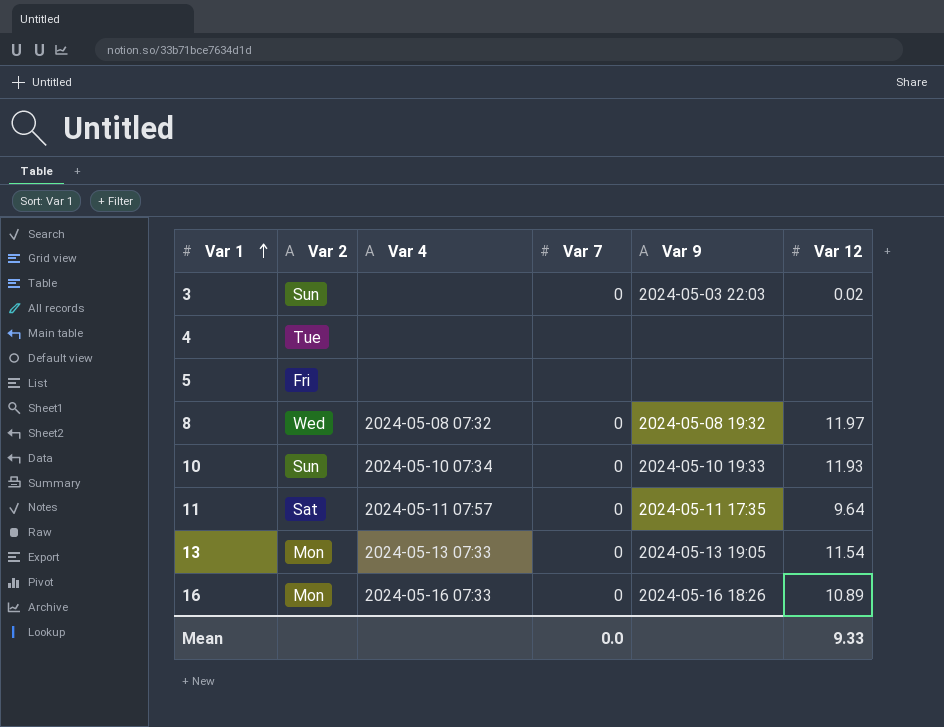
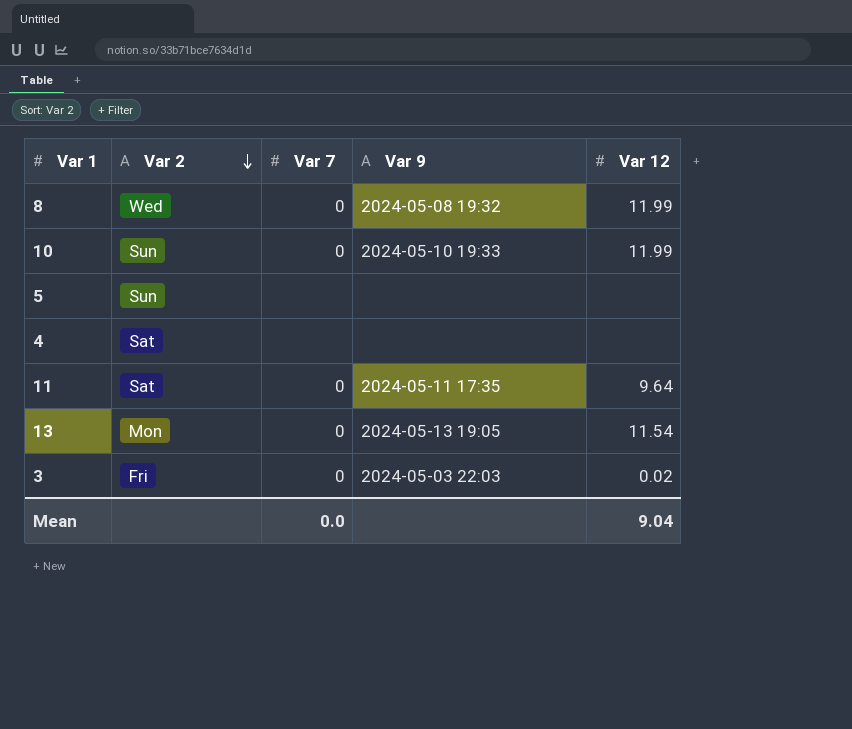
row order: Var 1 ascending -> Var 2 descending
column Var 4 | position: 3 -> none
row 16: Mon | 2024-05-16 07:33 | 0 | 2024-05-16 18:26 | 10.89 -> none
8 | Var 12: 11.97 -> 11.99
10 | Var 12: 11.93 -> 11.99
5 | Var 2: Fri -> Sun
4 | Var 2: Tue -> Sat
3 | Var 2: Sun -> Fri
Mean | Var 12: 9.33 -> 9.04

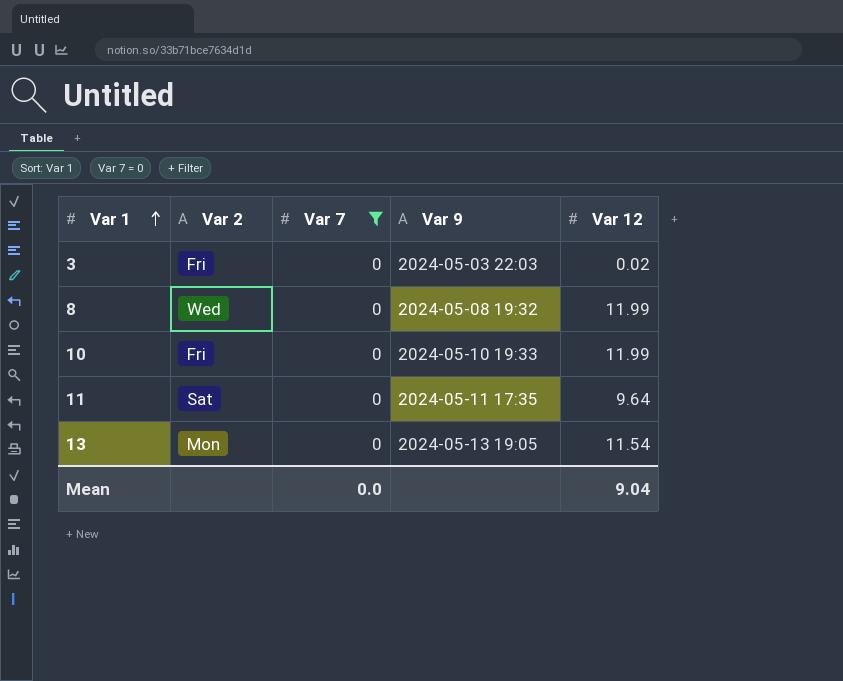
filter: none -> Var 7 = 0
row order: Var 2 descending -> Var 1 ascending
10 | Var 2: Sun -> Fri

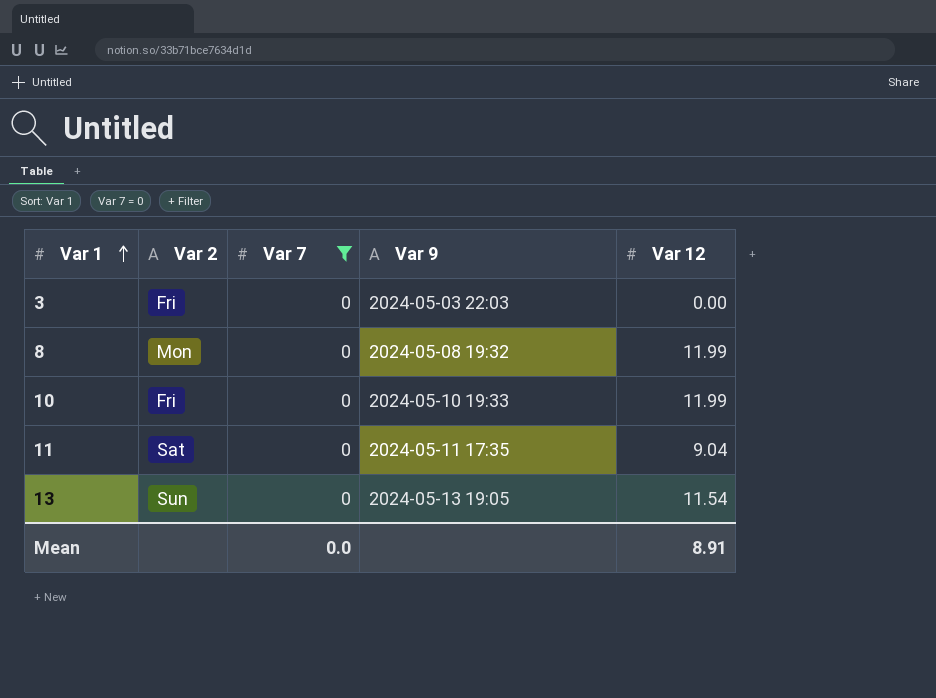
3 | Var 12: 0.02 -> 0.00
8 | Var 2: Wed -> Mon
11 | Var 12: 9.64 -> 9.04
13 | Var 2: Mon -> Sun
Mean | Var 12: 9.04 -> 8.91

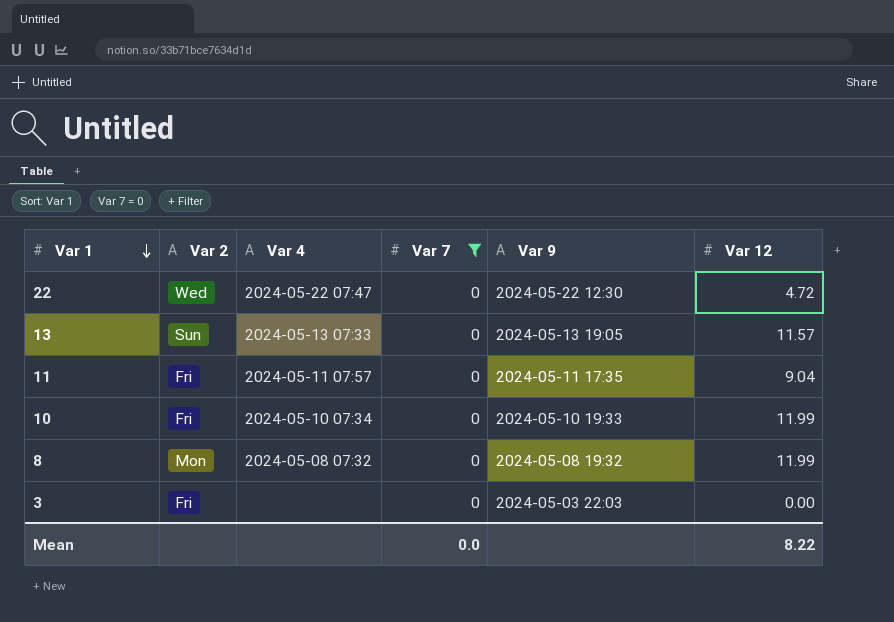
row order: Var 1 ascending -> Var 1 descending
column Var 4 | position: none -> 3
row 22: none -> Wed | 2024-05-22 07:47 | 0 | 2024-05-22 12:30 | 4.72
13 | Var 12: 11.54 -> 11.57
11 | Var 2: Sat -> Fri
Mean | Var 12: 8.91 -> 8.22

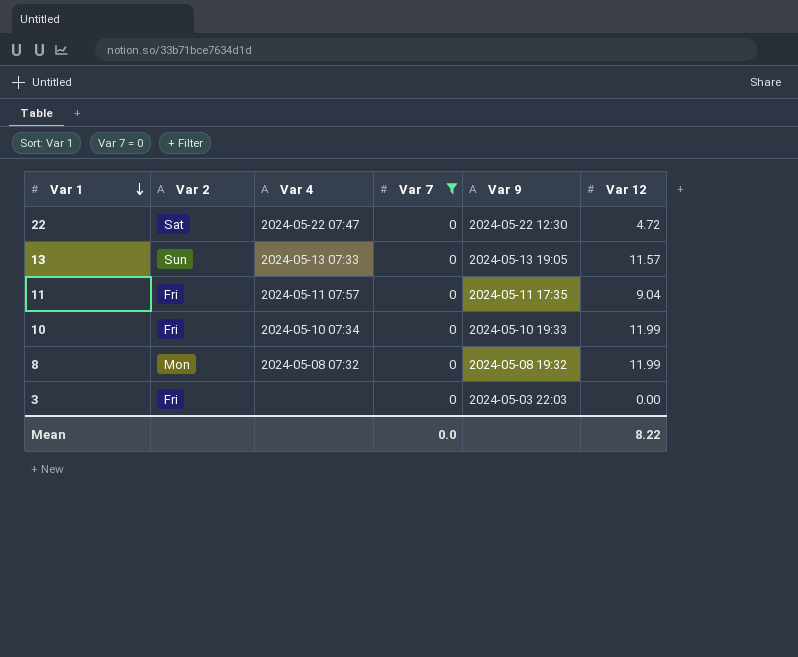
22 | Var 2: Wed -> Sat

